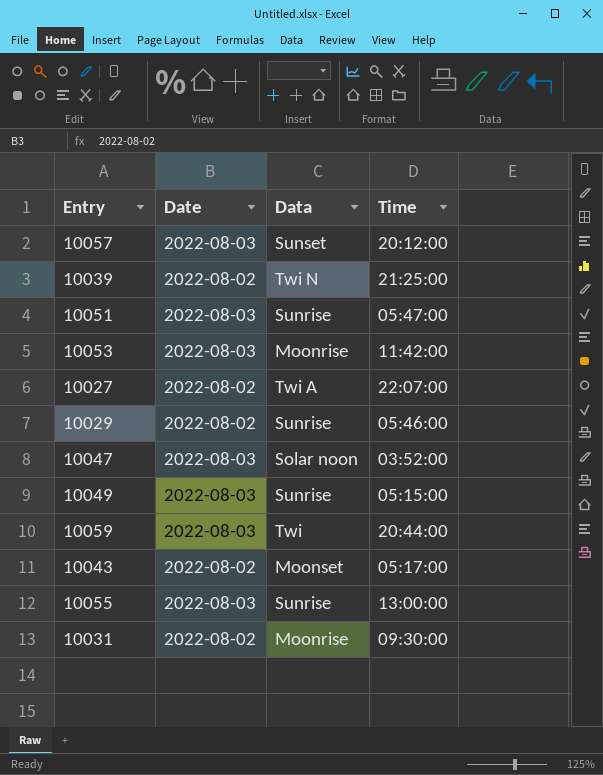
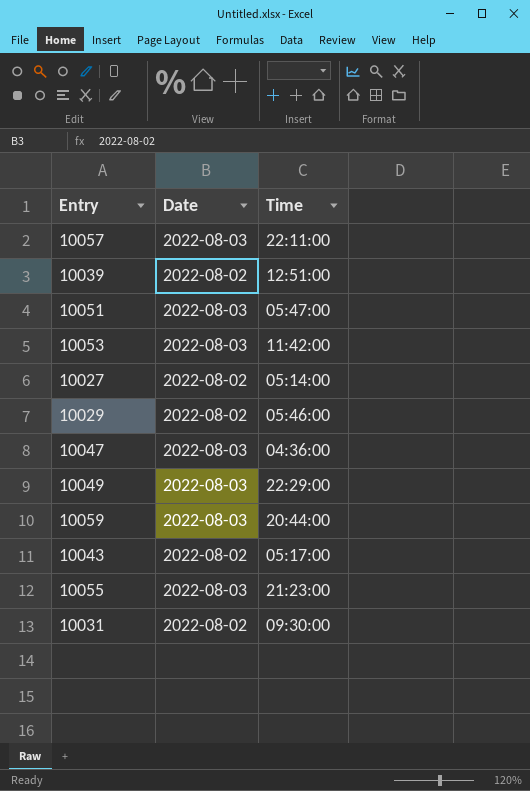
column Data | position: 3 -> none
10057 | Time: 20:12:00 -> 22:11:00
10039 | Time: 21:25:00 -> 12:51:00
10027 | Time: 22:07:00 -> 05:14:00
10047 | Time: 03:52:00 -> 04:36:00
10049 | Time: 05:15:00 -> 22:29:00
10055 | Time: 13:00:00 -> 21:23:00

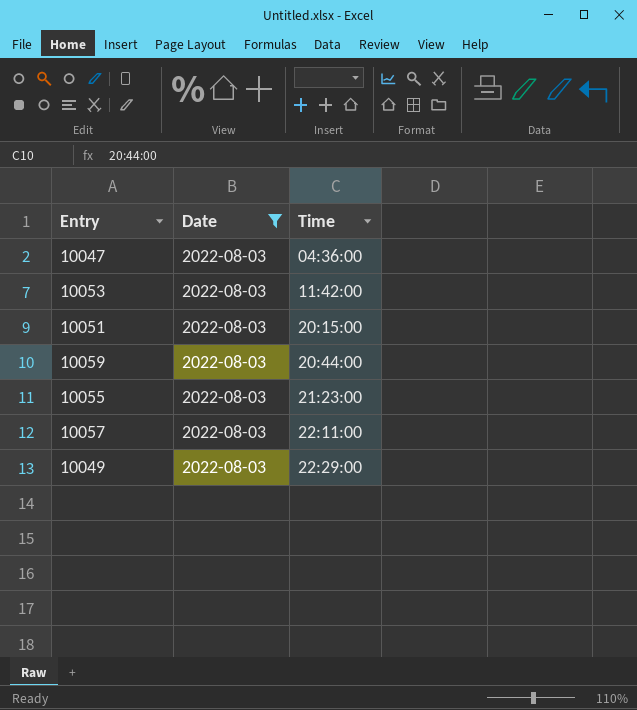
filter: none -> Date = 2022-08-03
row order: none -> Time ascending
10051 | Time: 05:47:00 -> 20:15:00

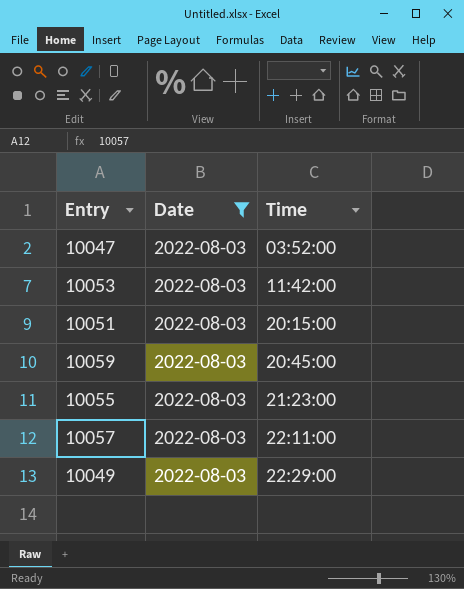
10047 | Time: 04:36:00 -> 03:52:00
10059 | Time: 20:44:00 -> 20:45:00

